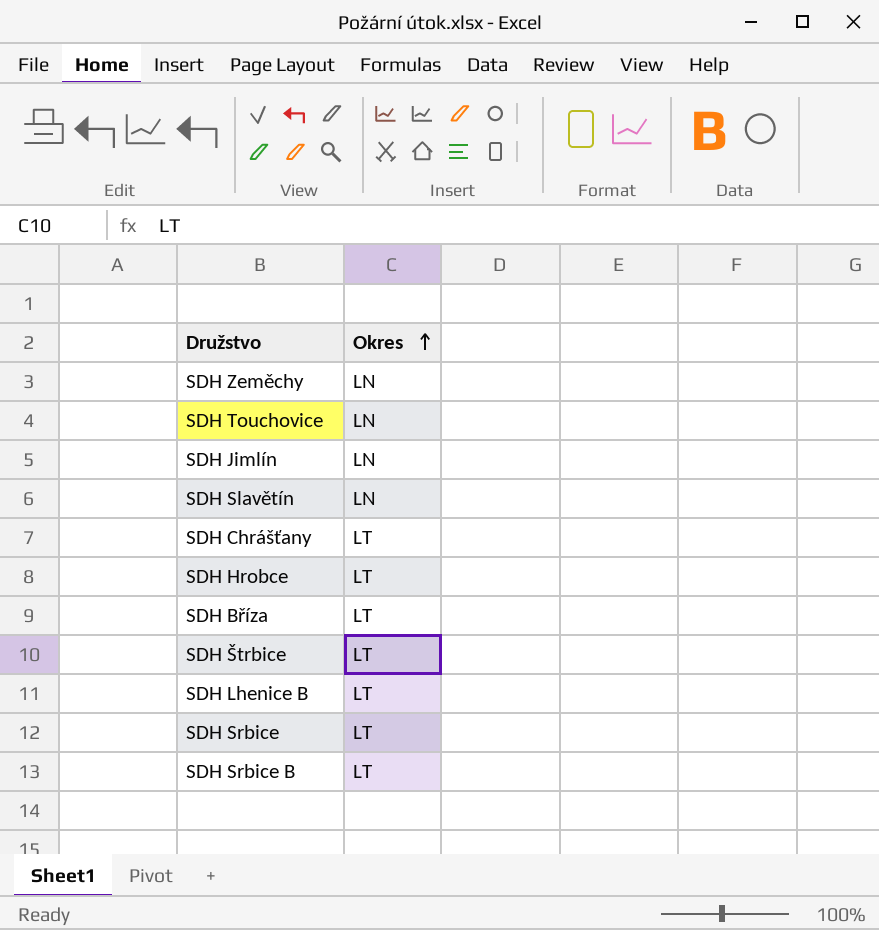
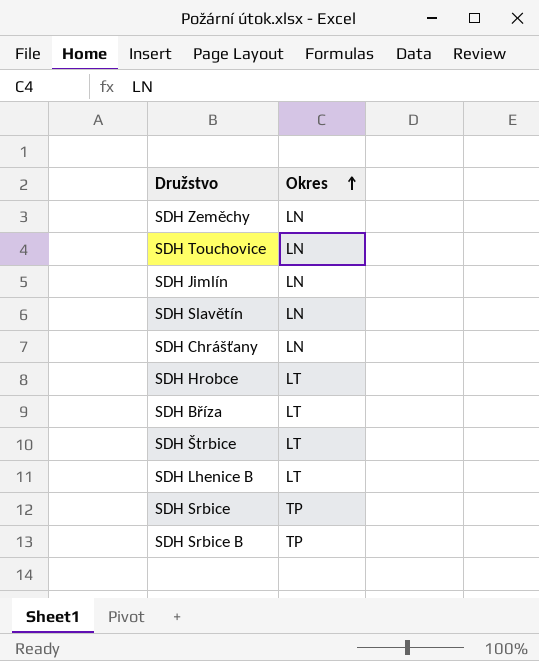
SDH Chrášťany | Okres: LT -> LN
SDH Srbice | Okres: LT -> TP
SDH Srbice B | Okres: LT -> TP

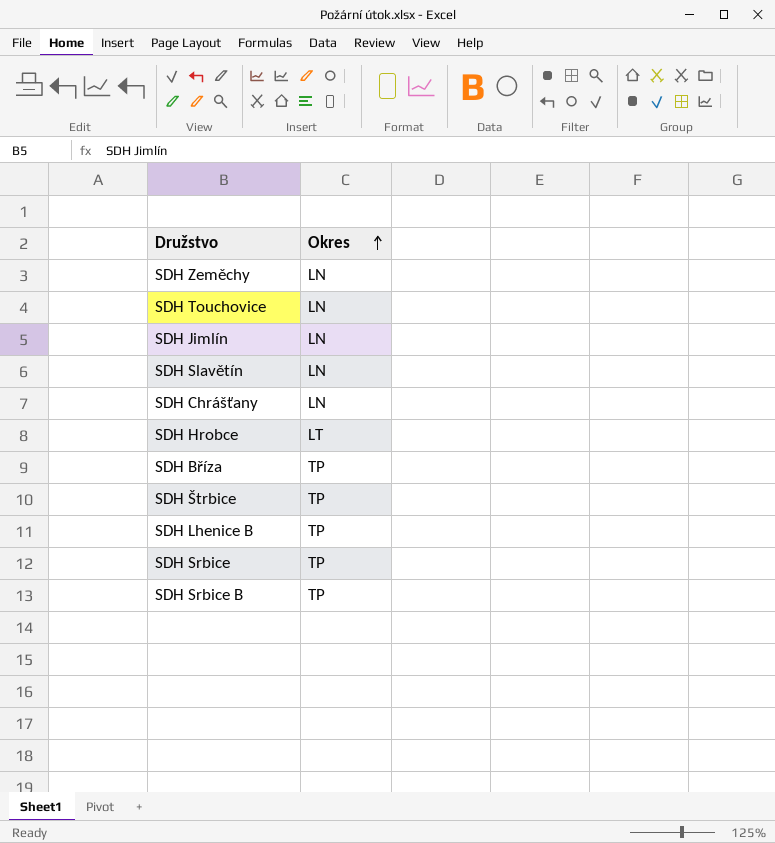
SDH Bříza | Okres: LT -> TP
SDH Štrbice | Okres: LT -> TP
SDH Lhenice B | Okres: LT -> TP

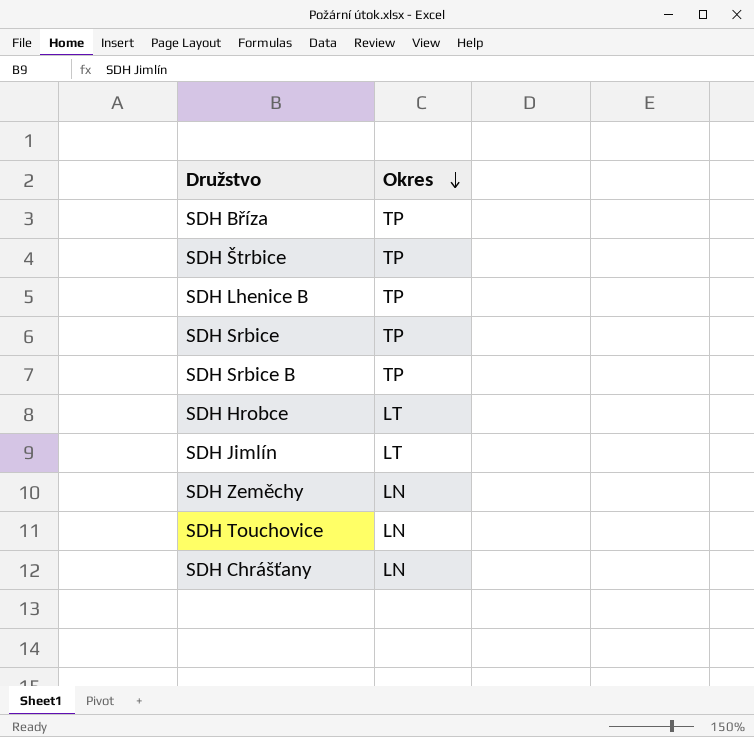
row order: Okres ascending -> Okres descending
row SDH Slavětín: LN -> none
SDH Jimlín | Okres: LN -> LT

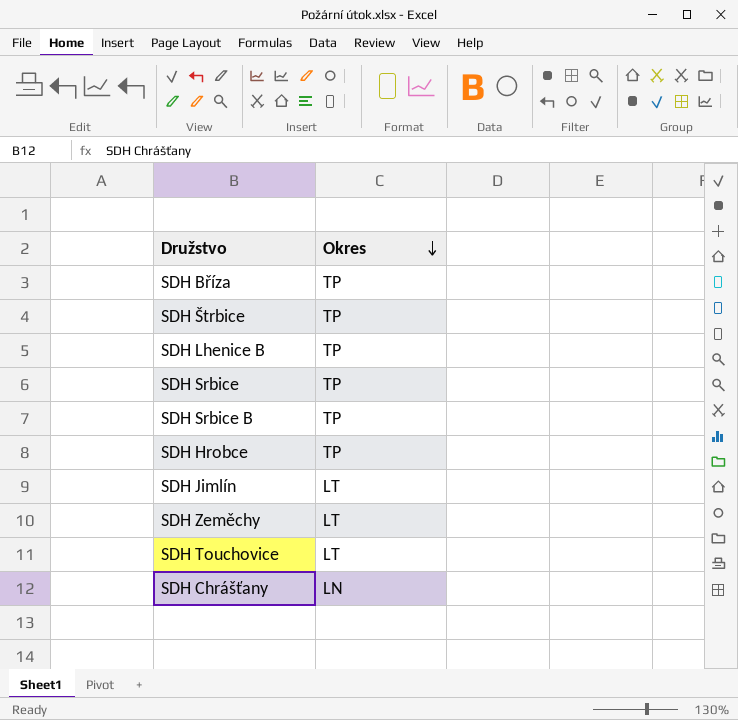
SDH Hrobce | Okres: LT -> TP
SDH Zeměchy | Okres: LN -> LT
SDH Touchovice | Okres: LN -> LT

